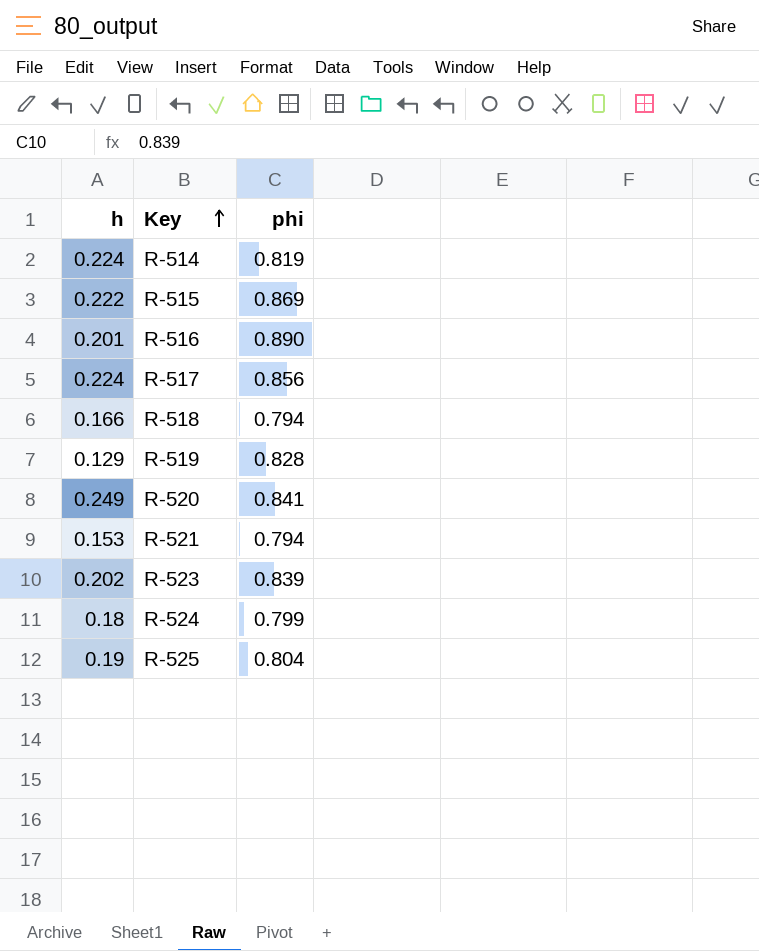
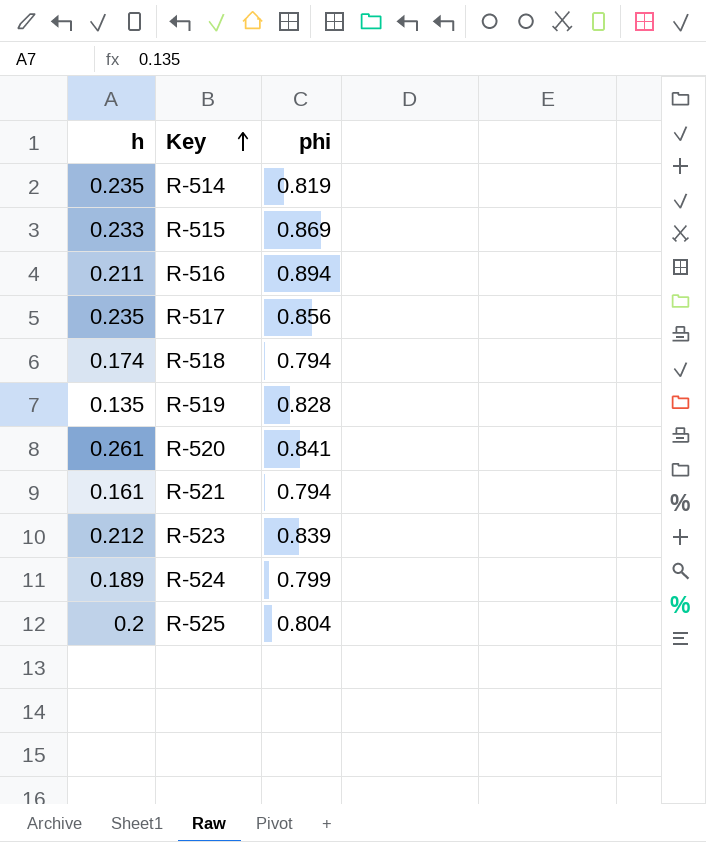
R-514 | h: 0.224 -> 0.235
R-515 | h: 0.222 -> 0.233
R-516 | h: 0.201 -> 0.211
R-516 | phi: 0.890 -> 0.894
R-517 | h: 0.224 -> 0.235
R-518 | h: 0.166 -> 0.174
R-519 | h: 0.129 -> 0.135
R-520 | h: 0.249 -> 0.261
R-521 | h: 0.153 -> 0.161
R-523 | h: 0.202 -> 0.212
R-524 | h: 0.18 -> 0.189
R-525 | h: 0.19 -> 0.2

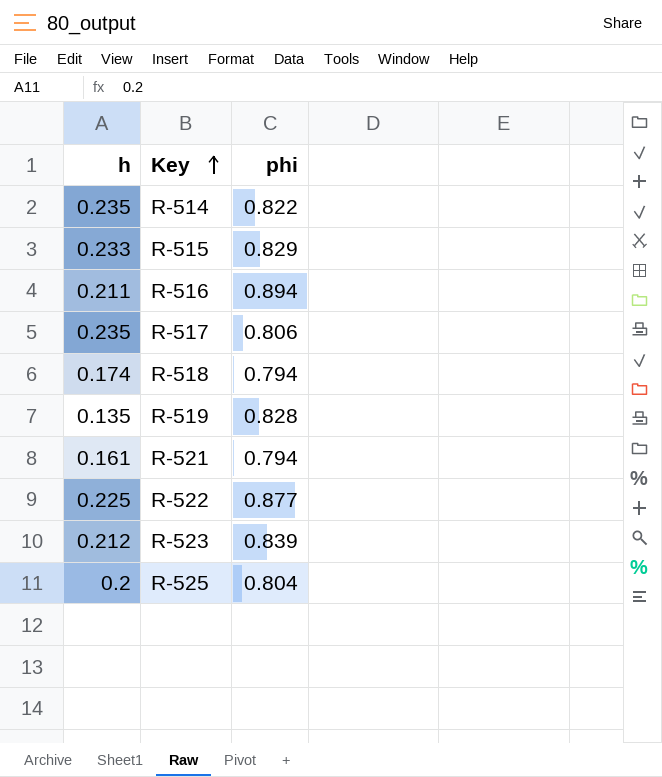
row R-520: 0.261 | 0.841 -> none
row R-524: 0.189 | 0.799 -> none
R-514 | phi: 0.819 -> 0.822
R-515 | phi: 0.869 -> 0.829
R-517 | phi: 0.856 -> 0.806
row R-522: none -> 0.225 | 0.877

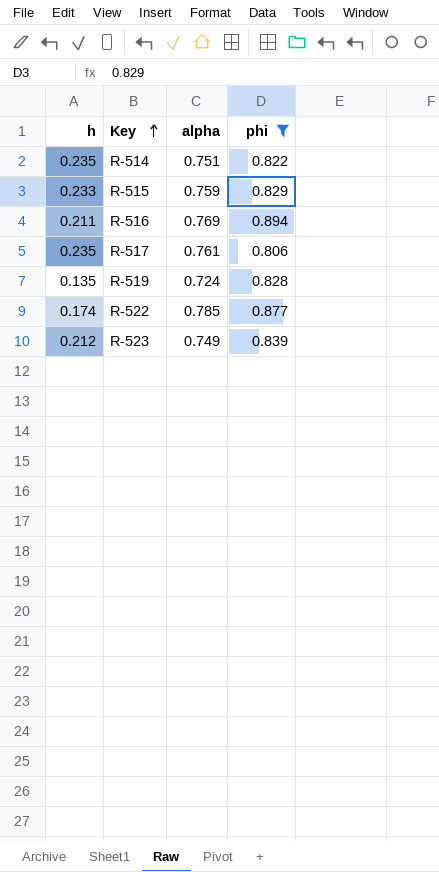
filter: none -> phi >= 0.806
column alpha | position: none -> 3
R-522 | h: 0.225 -> 0.174

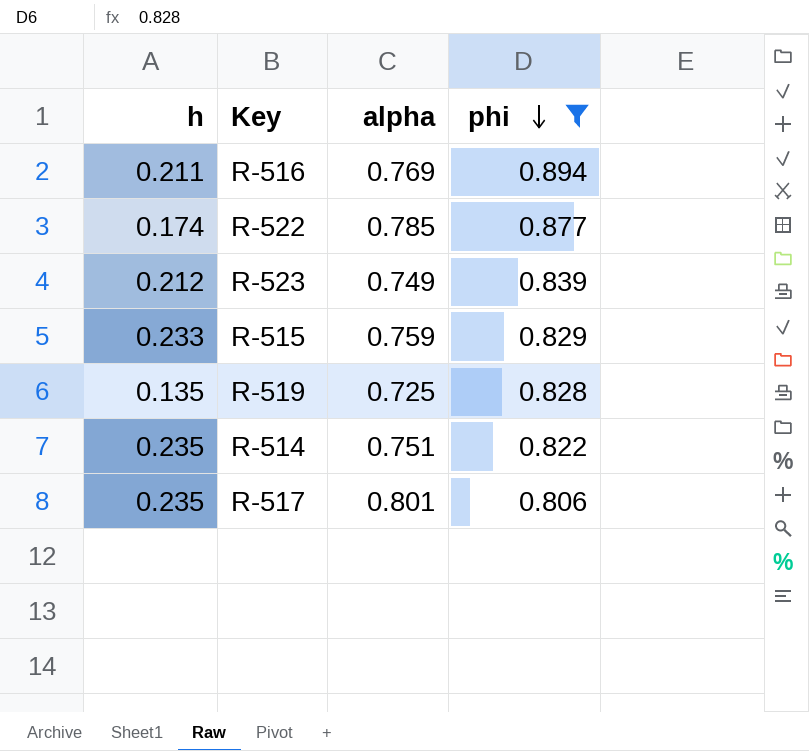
row order: Key ascending -> phi descending
R-519 | alpha: 0.724 -> 0.725
R-517 | alpha: 0.761 -> 0.801

